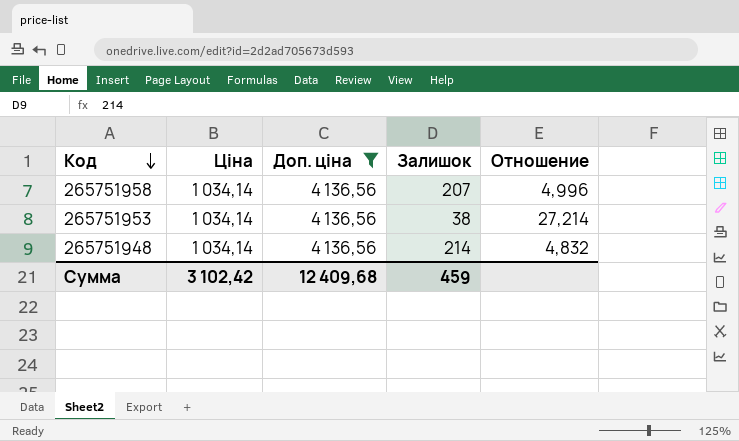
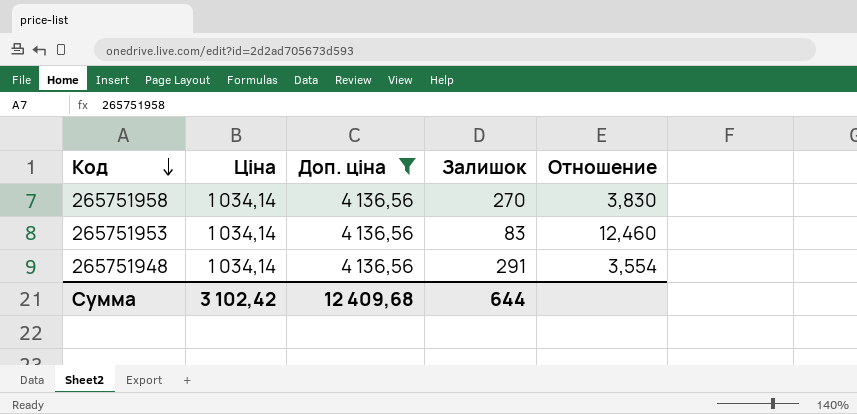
265751958 | Залишок: 207 -> 270
265751958 | Отношение: 4,996 -> 3,830
265751953 | Залишок: 38 -> 83
265751953 | Отношение: 27,214 -> 12,460
265751948 | Залишок: 214 -> 291
265751948 | Отношение: 4,832 -> 3,554
Сумма | Залишок: 459 -> 644

